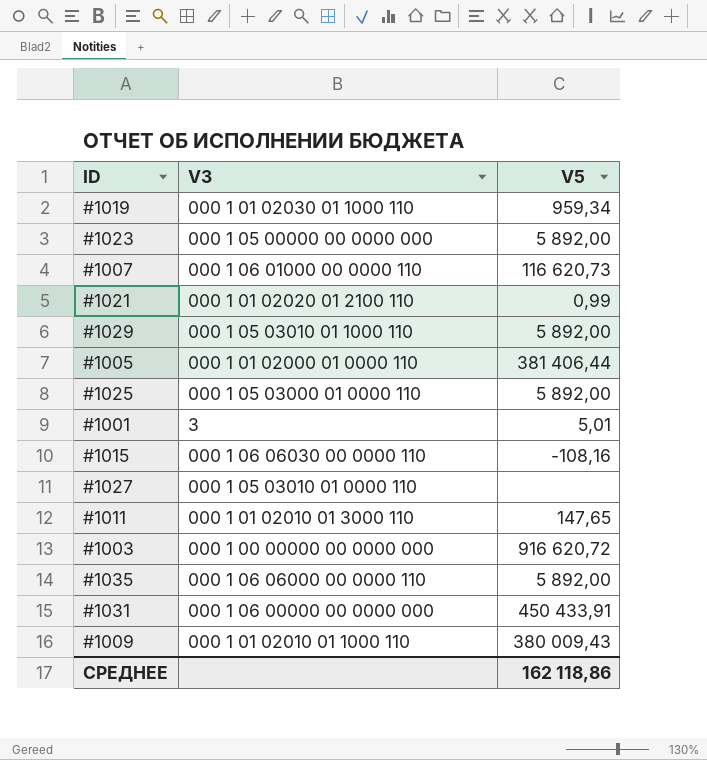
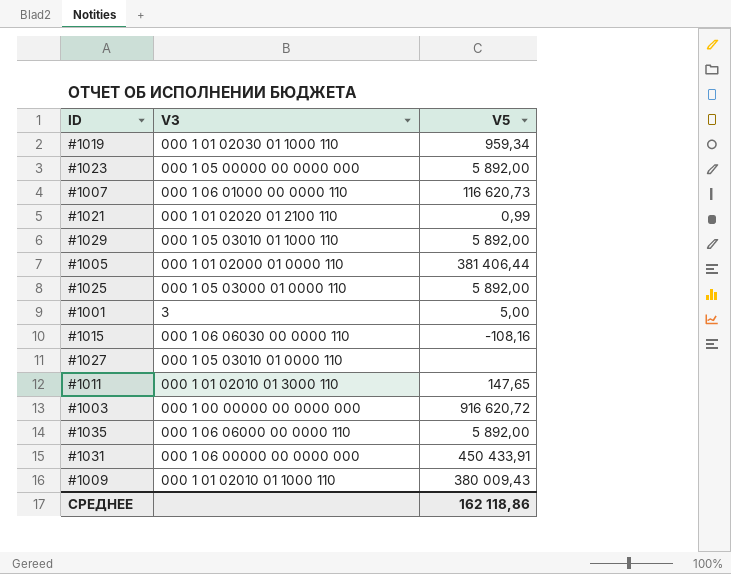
#1001 | V5: 5,01 -> 5,00

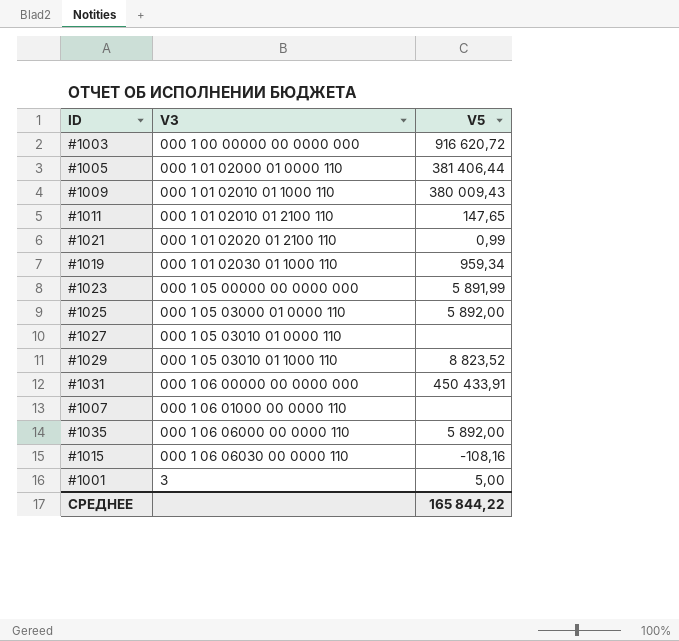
row order: none -> V3 ascending
#1011 | V3: 000 1 01 02010 01 3000 110 -> 000 1 01 02010 01 2100 110
#1023 | V5: 5 892,00 -> 5 891,99
#1029 | V5: 5 892,00 -> 8 823,52
#1007 | V5: 116 620,73 -> none
СРЕДНЕЕ | V5: 162 118,86 -> 165 844,22

